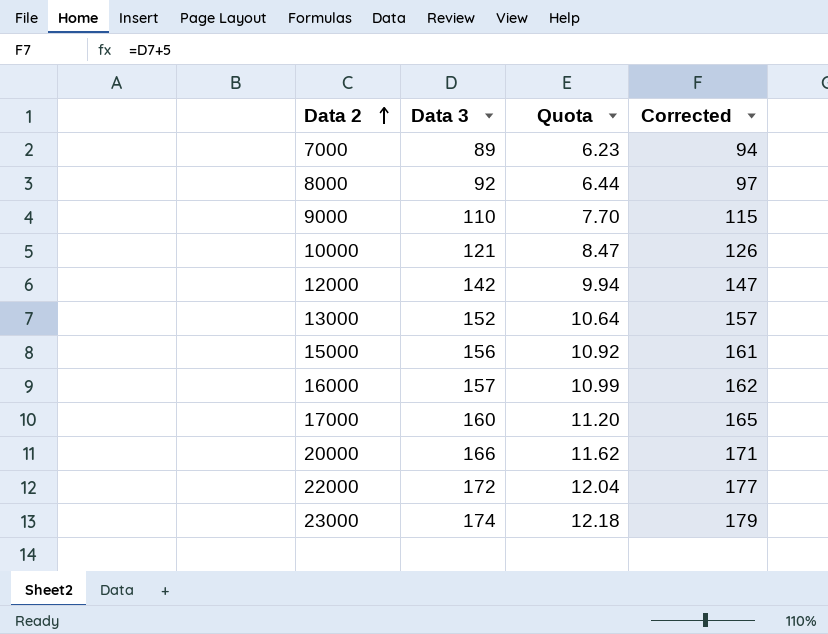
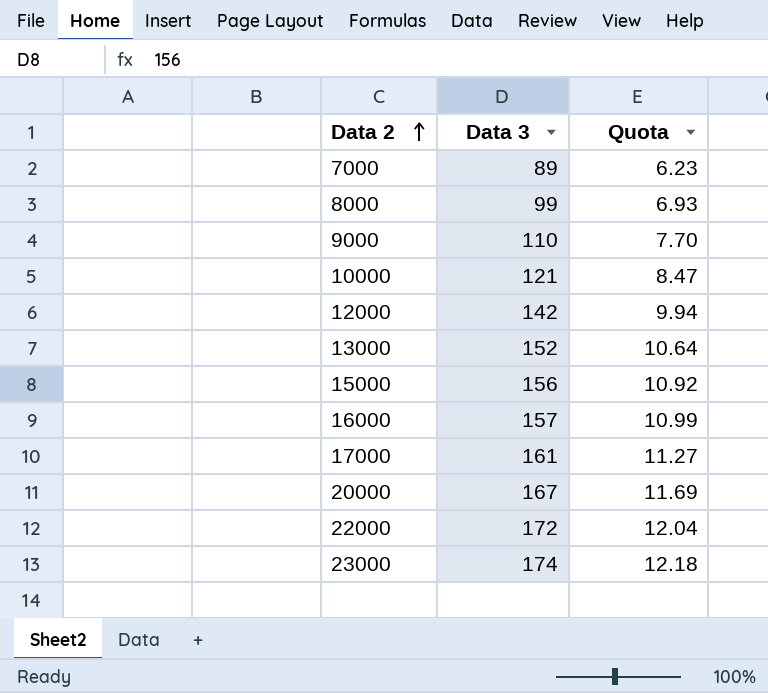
column Corrected | formula: [Data 3] + 5 -> none
8000 | Data 3: 92 -> 99
8000 | Quota: 6.44 -> 6.93
17000 | Data 3: 160 -> 161
17000 | Quota: 11.20 -> 11.27
20000 | Data 3: 166 -> 167
20000 | Quota: 11.62 -> 11.69

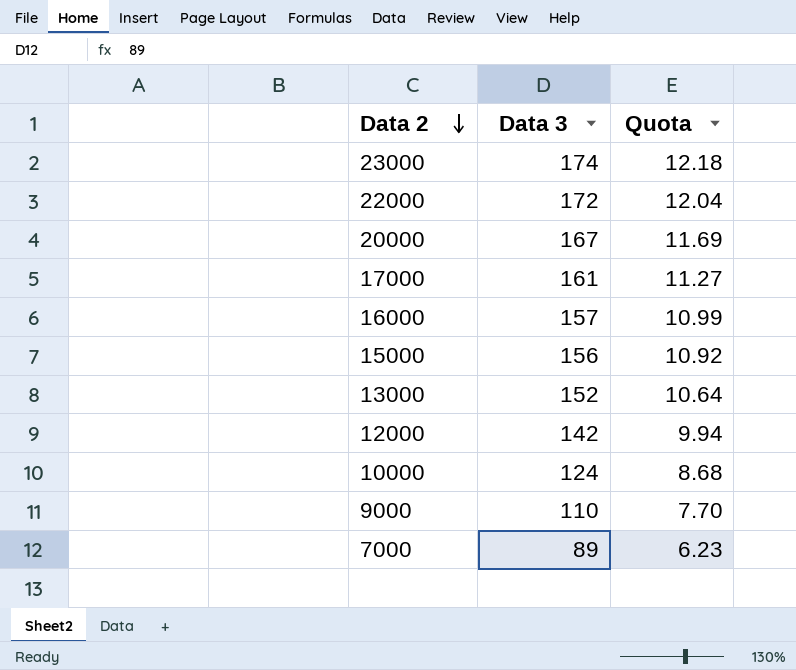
row order: Data 2 ascending -> Data 2 descending
row 8000: 99 | 6.93 -> none
10000 | Data 3: 121 -> 124
10000 | Quota: 8.47 -> 8.68

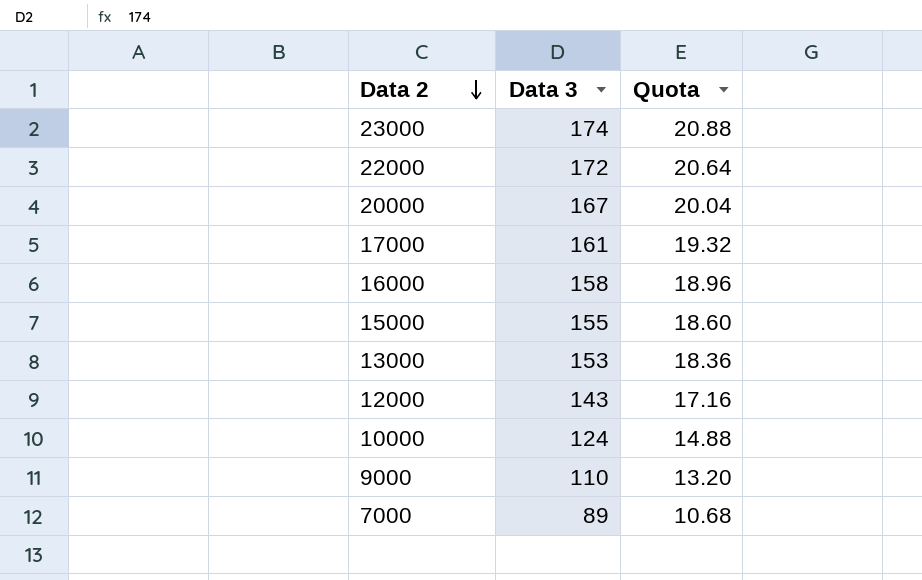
column Quota | formula: [Data 3] * 0.07 -> [Data 3] * 0.12
16000 | Data 3: 157 -> 158
15000 | Data 3: 156 -> 155
13000 | Data 3: 152 -> 153
12000 | Data 3: 142 -> 143

